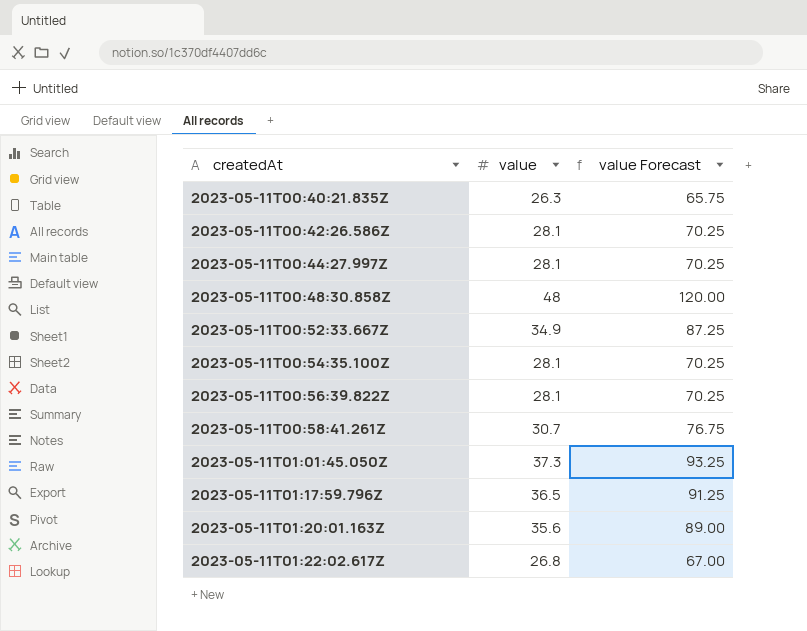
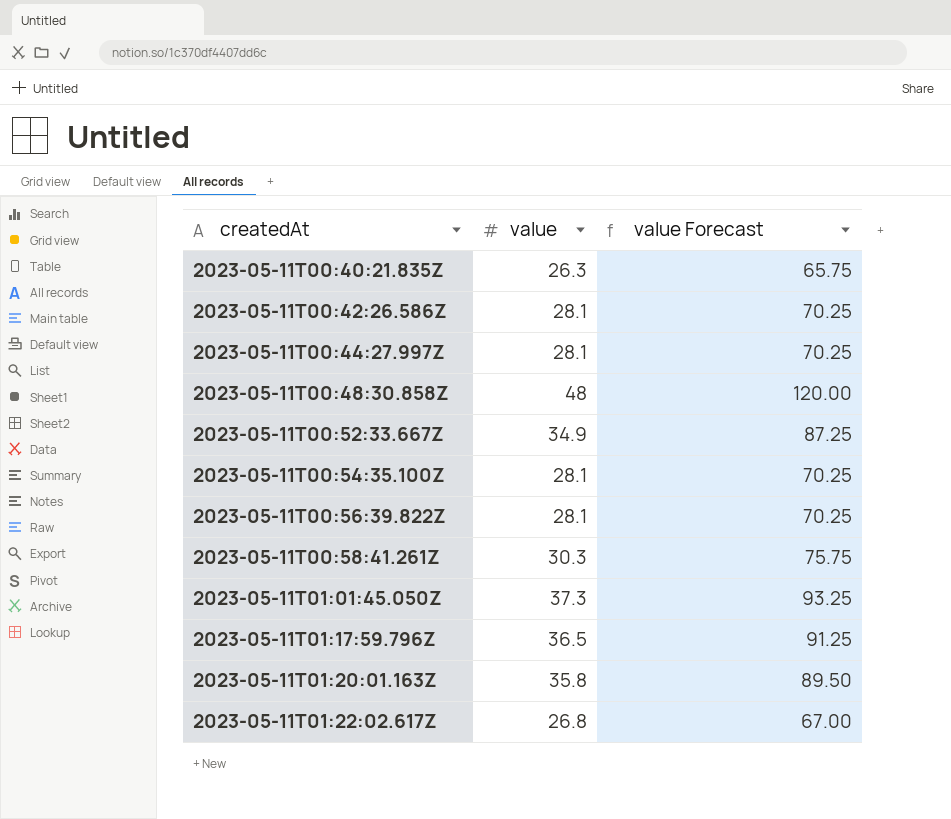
2023-05-11T00:58:41.261Z | value: 30.7 -> 30.3
2023-05-11T00:58:41.261Z | value Forecast: 76.75 -> 75.75
2023-05-11T01:20:01.163Z | value: 35.6 -> 35.8
2023-05-11T01:20:01.163Z | value Forecast: 89.00 -> 89.50

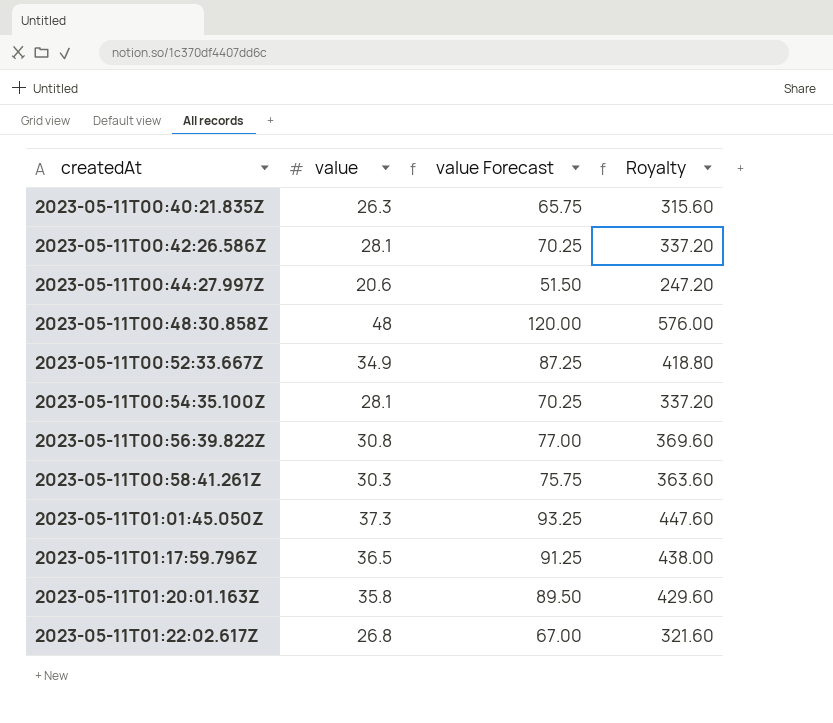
column Royalty | formula: none -> [value] * 12
2023-05-11T00:44:27.997Z | value: 28.1 -> 20.6
2023-05-11T00:44:27.997Z | value Forecast: 70.25 -> 51.50
2023-05-11T00:56:39.822Z | value: 28.1 -> 30.8
2023-05-11T00:56:39.822Z | value Forecast: 70.25 -> 77.00

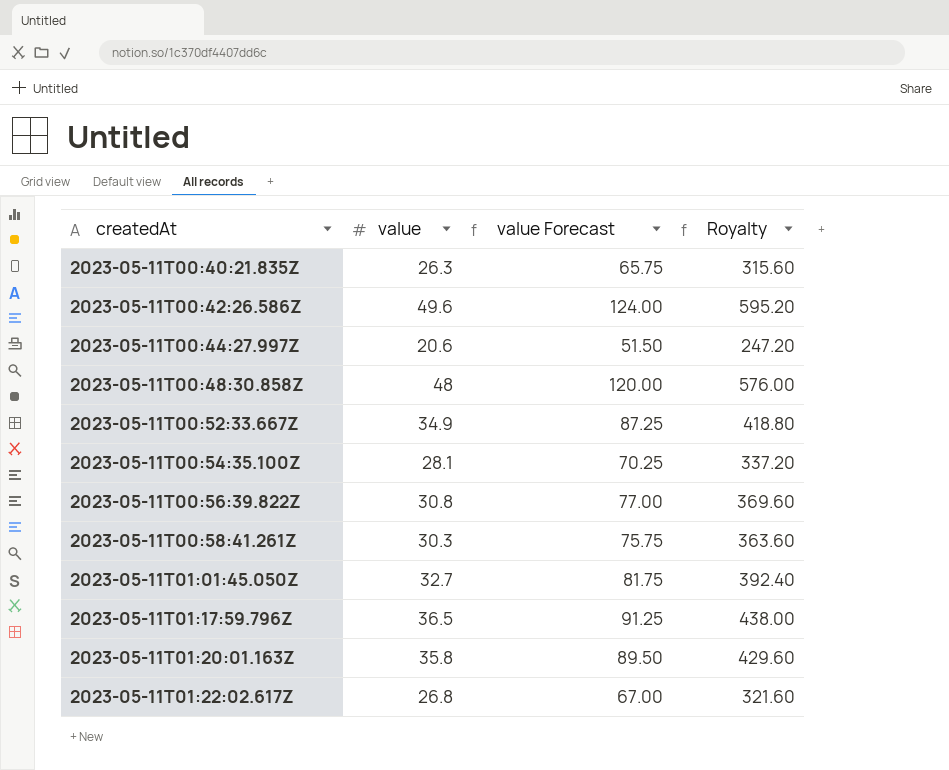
2023-05-11T00:42:26.586Z | value: 28.1 -> 49.6
2023-05-11T00:42:26.586Z | value Forecast: 70.25 -> 124.00
2023-05-11T00:42:26.586Z | Royalty: 337.20 -> 595.20
2023-05-11T01:01:45.050Z | value: 37.3 -> 32.7
2023-05-11T01:01:45.050Z | value Forecast: 93.25 -> 81.75
2023-05-11T01:01:45.050Z | Royalty: 447.60 -> 392.40

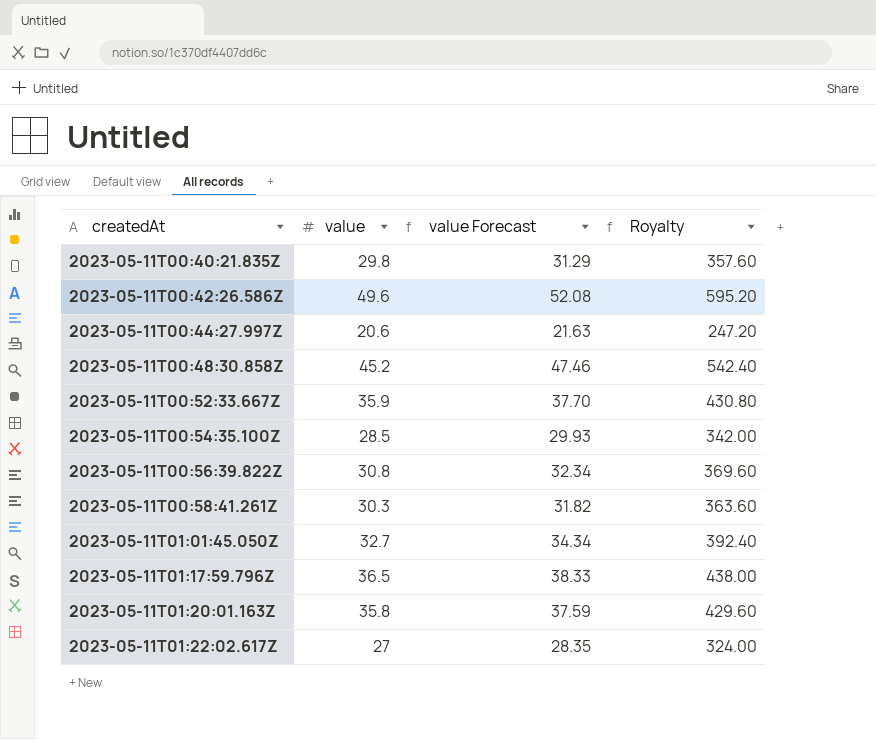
column value Forecast | formula: [value] * 2.5 -> [value] * 1.05
2023-05-11T00:40:21.835Z | value: 26.3 -> 29.8
2023-05-11T00:40:21.835Z | Royalty: 315.60 -> 357.60
2023-05-11T00:48:30.858Z | value: 48 -> 45.2
2023-05-11T00:48:30.858Z | Royalty: 576.00 -> 542.40
2023-05-11T00:52:33.667Z | value: 34.9 -> 35.9
2023-05-11T00:52:33.667Z | Royalty: 418.80 -> 430.80
2023-05-11T00:54:35.100Z | value: 28.1 -> 28.5
2023-05-11T00:54:35.100Z | Royalty: 337.20 -> 342.00
2023-05-11T01:22:02.617Z | value: 26.8 -> 27
2023-05-11T01:22:02.617Z | Royalty: 321.60 -> 324.00

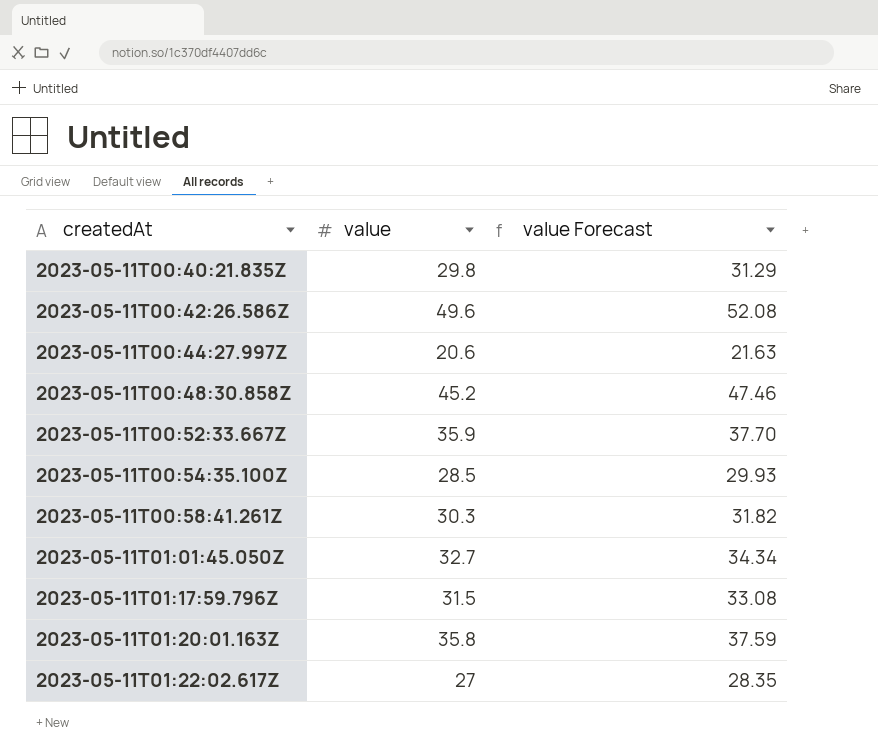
column Royalty | formula: [value] * 12 -> none
row 2023-05-11T00:56:39.822Z: 30.8 | 32.34 | 369.60 -> none
2023-05-11T01:17:59.796Z | value: 36.5 -> 31.5
2023-05-11T01:17:59.796Z | value Forecast: 38.33 -> 33.08

